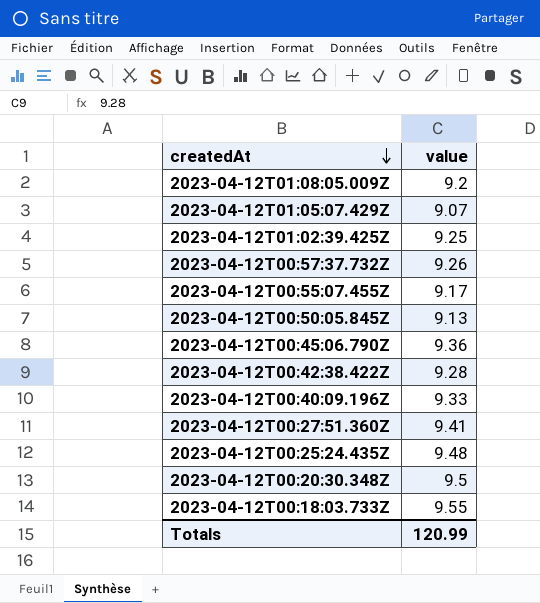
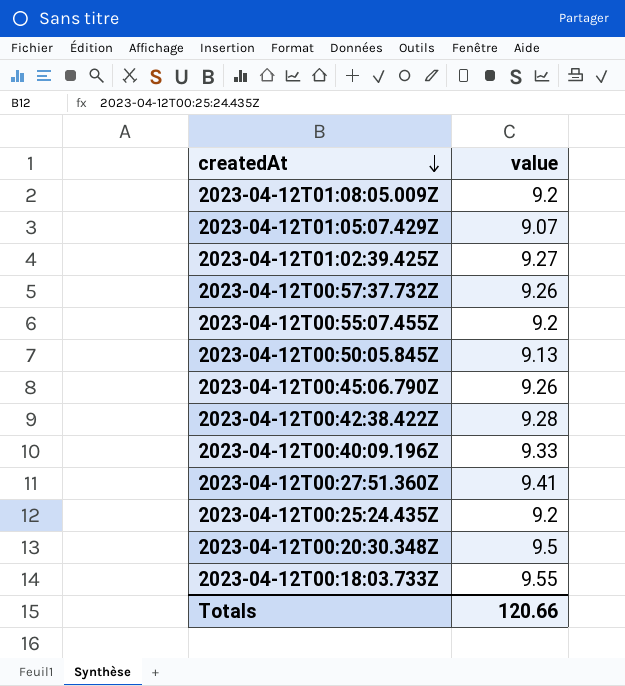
2023-04-12T01:02:39.425Z | value: 9.25 -> 9.27
2023-04-12T00:55:07.455Z | value: 9.17 -> 9.2
2023-04-12T00:45:06.790Z | value: 9.36 -> 9.26
2023-04-12T00:25:24.435Z | value: 9.48 -> 9.2
Totals | value: 120.99 -> 120.66

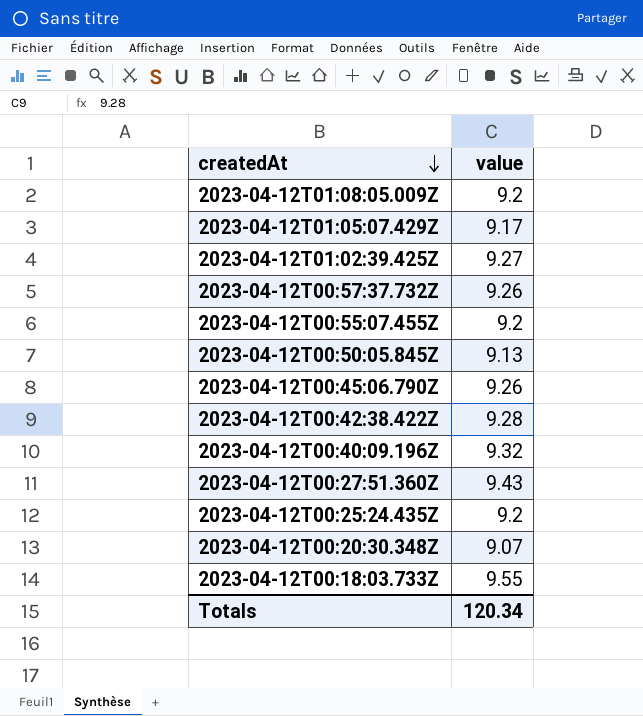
2023-04-12T01:05:07.429Z | value: 9.07 -> 9.17
2023-04-12T00:40:09.196Z | value: 9.33 -> 9.32
2023-04-12T00:27:51.360Z | value: 9.41 -> 9.43
2023-04-12T00:20:30.348Z | value: 9.5 -> 9.07
Totals | value: 120.66 -> 120.34

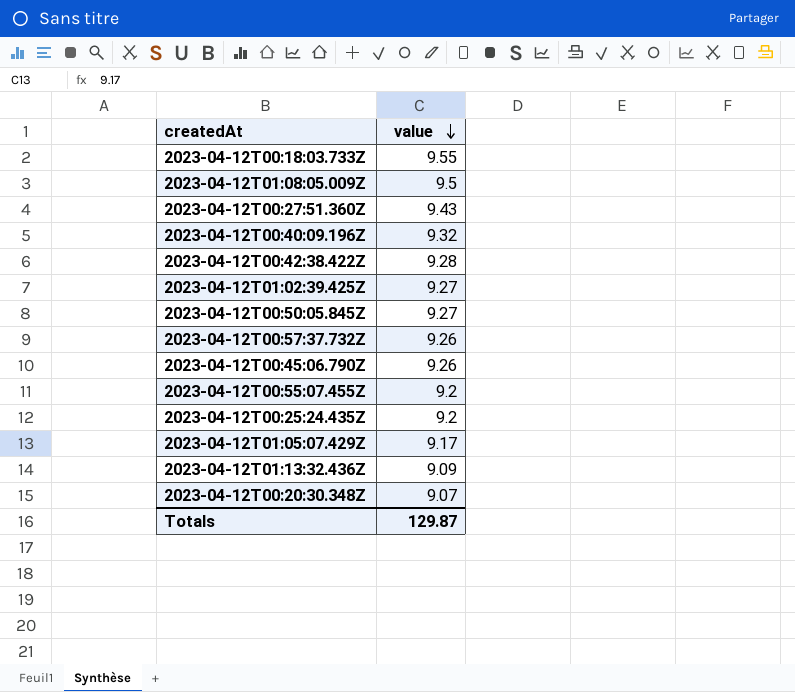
row order: createdAt descending -> value descending
2023-04-12T01:08:05.009Z | value: 9.2 -> 9.5
2023-04-12T00:50:05.845Z | value: 9.13 -> 9.27
row 2023-04-12T01:13:32.436Z: none -> 9.09
Totals | value: 120.34 -> 129.87

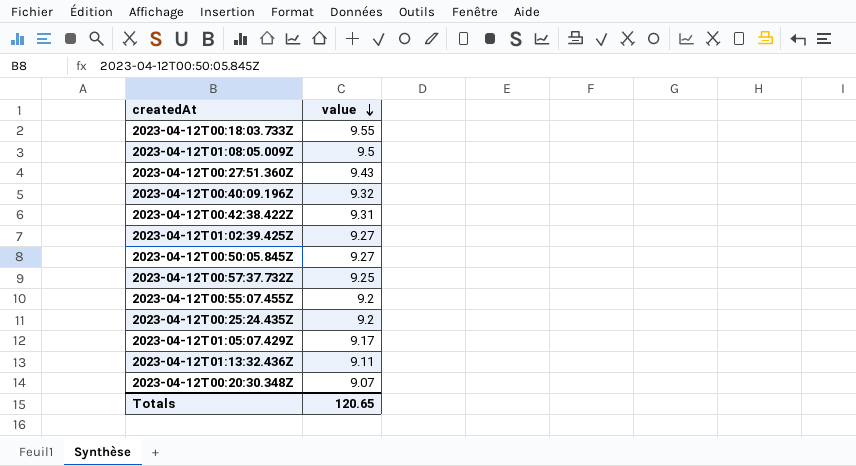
row 2023-04-12T00:45:06.790Z: 9.26 -> none
2023-04-12T00:42:38.422Z | value: 9.28 -> 9.31
2023-04-12T00:57:37.732Z | value: 9.26 -> 9.25
2023-04-12T01:13:32.436Z | value: 9.09 -> 9.11
Totals | value: 129.87 -> 120.65

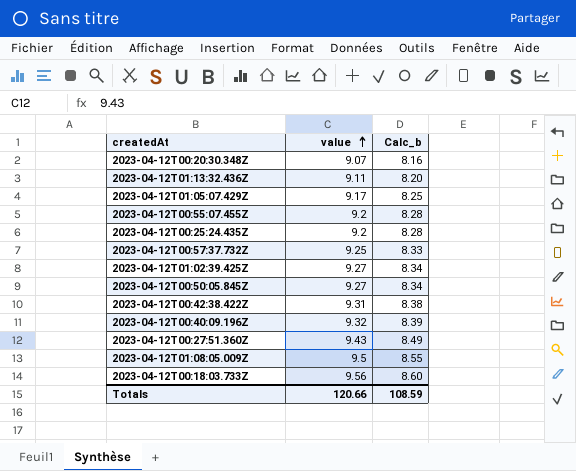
row order: value descending -> value ascending
column Calc_b | formula: none -> [value] * 0.9
2023-04-12T00:18:03.733Z | value: 9.55 -> 9.56
Totals | value: 120.65 -> 120.66

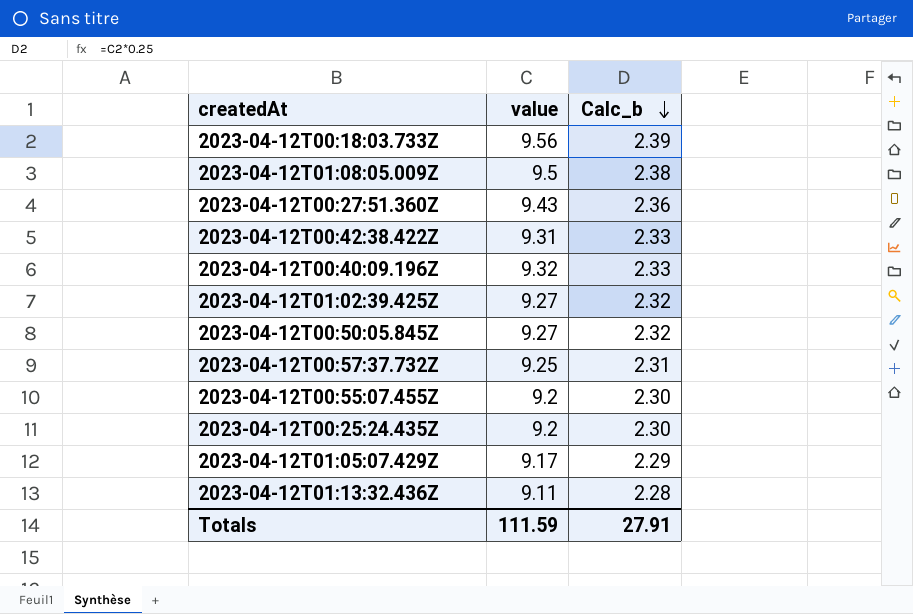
row order: value ascending -> Calc_b descending
column Calc_b | formula: [value] * 0.9 -> [value] * 0.25
row 2023-04-12T00:20:30.348Z: 9.07 | 8.16 -> none
Totals | value: 120.66 -> 111.59
Totals | Calc_b: 108.59 -> 27.91

